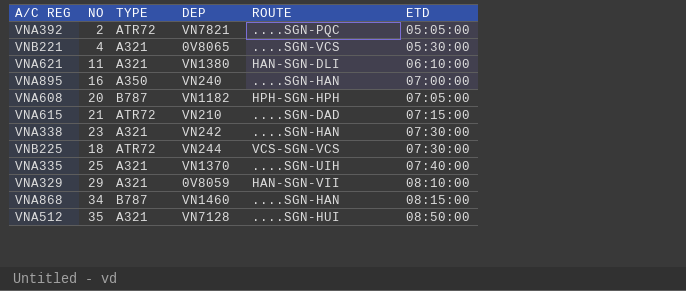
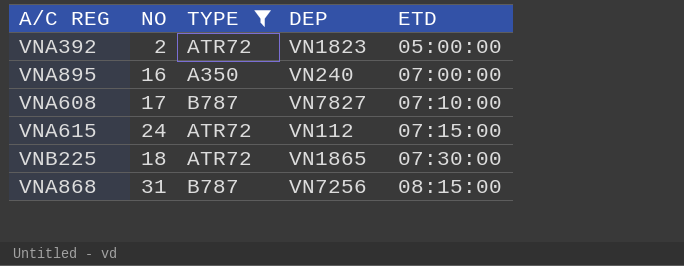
filter: none -> TYPE != A321
column ROUTE | position: 5 -> none
VNA392 | DEP: VN7821 -> VN1823
VNA392 | ETD: 05:05:00 -> 05:00:00
VNA608 | NO: 20 -> 17
VNA608 | DEP: VN1182 -> VN7827
VNA608 | ETD: 07:05:00 -> 07:10:00
VNA615 | NO: 21 -> 24
VNA615 | DEP: VN210 -> VN112
VNB225 | DEP: VN244 -> VN1865
VNA868 | NO: 34 -> 31
VNA868 | DEP: VN1460 -> VN7256

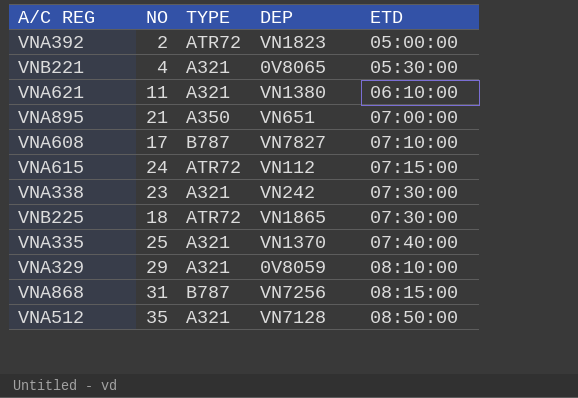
filter: TYPE != A321 -> none
VNA895 | NO: 16 -> 21
VNA895 | DEP: VN240 -> VN651

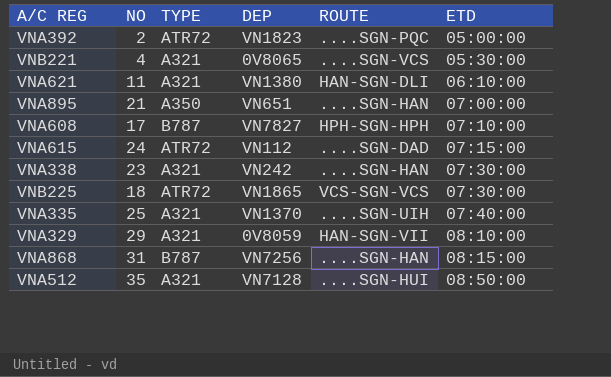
column ROUTE | position: none -> 5

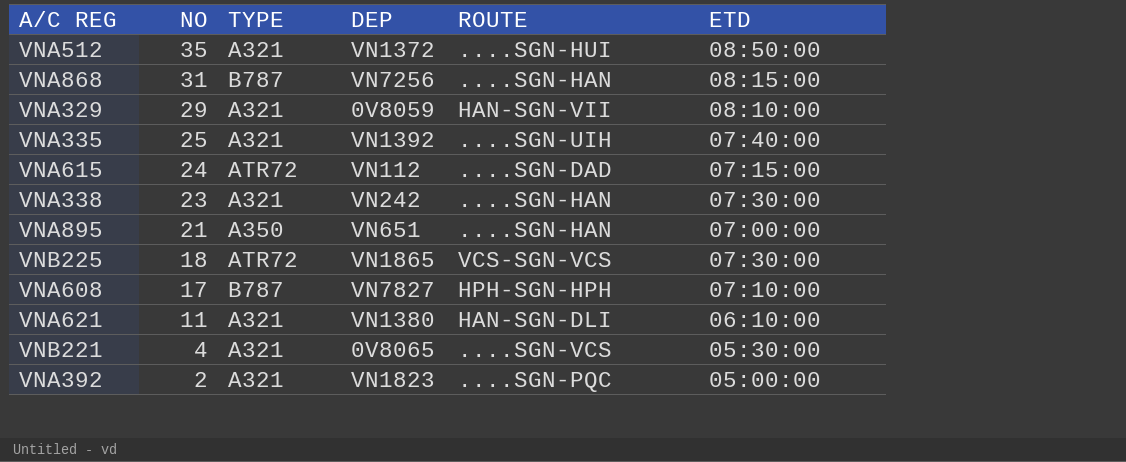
row order: ETD ascending -> NO descending
VNA512 | DEP: VN7128 -> VN1372
VNA335 | DEP: VN1370 -> VN1392
VNA392 | TYPE: ATR72 -> A321

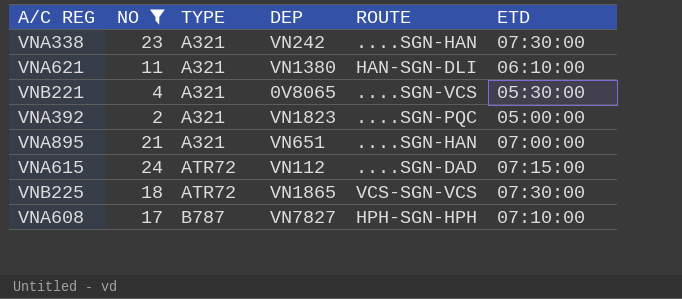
filter: none -> NO <= 24
row order: NO descending -> TYPE ascending
VNA895 | TYPE: A350 -> A321

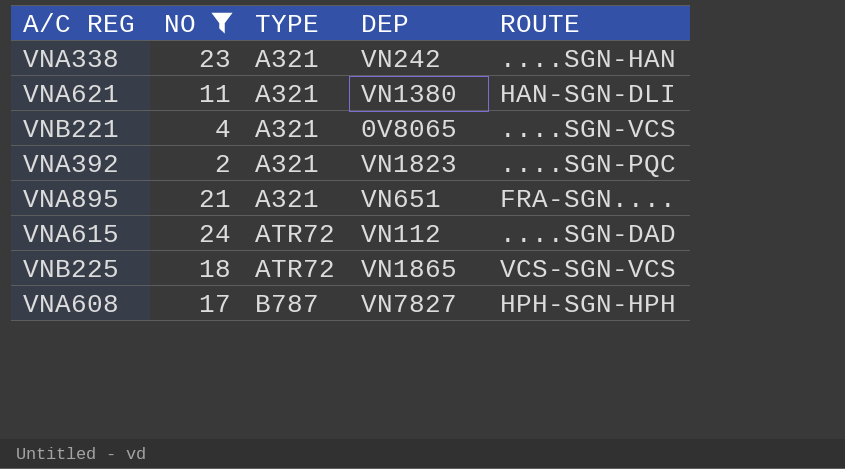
column ETD | position: 6 -> none
VNA895 | ROUTE: ....SGN-HAN -> FRA-SGN....

